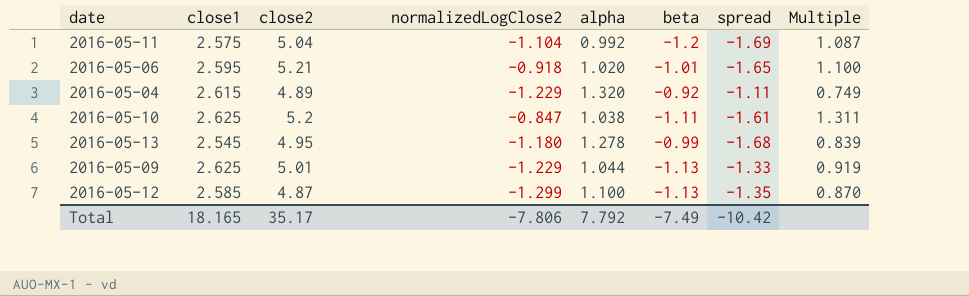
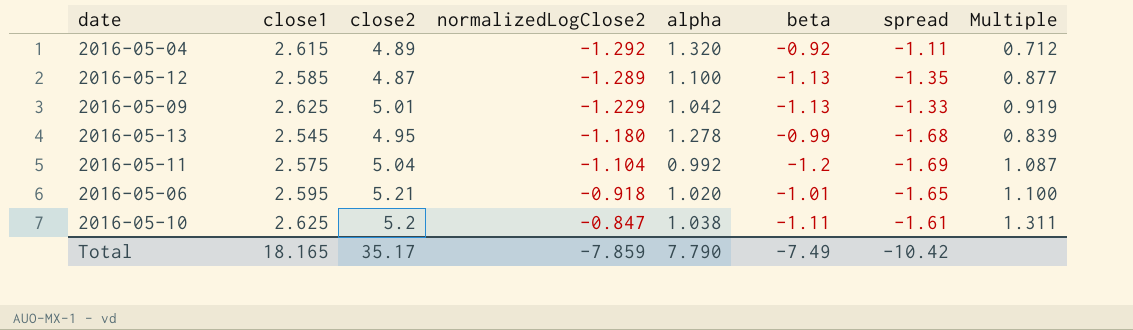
row order: none -> normalizedLogClose2 ascending
2016-05-04 | normalizedLogClose2: -1.229 -> -1.292
2016-05-04 | Multiple: 0.749 -> 0.712
2016-05-12 | normalizedLogClose2: -1.299 -> -1.289
2016-05-12 | Multiple: 0.870 -> 0.877
2016-05-09 | alpha: 1.044 -> 1.042
Total | normalizedLogClose2: -7.806 -> -7.859
Total | alpha: 7.792 -> 7.790

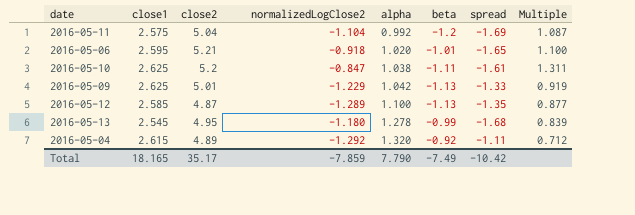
row order: normalizedLogClose2 ascending -> alpha ascending

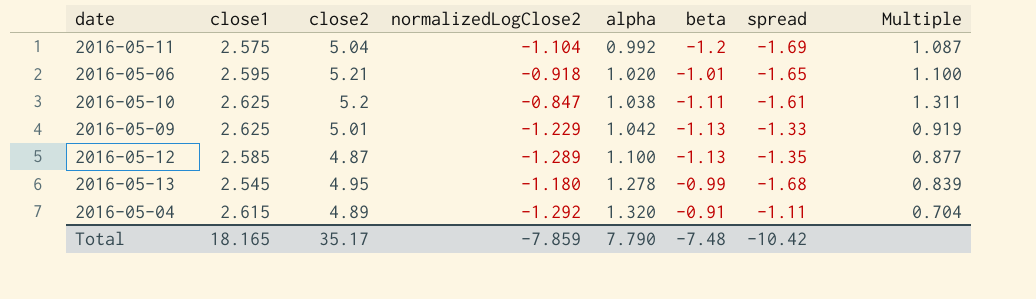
2016-05-04 | beta: -0.92 -> -0.91
2016-05-04 | Multiple: 0.712 -> 0.704
Total | beta: -7.49 -> -7.48

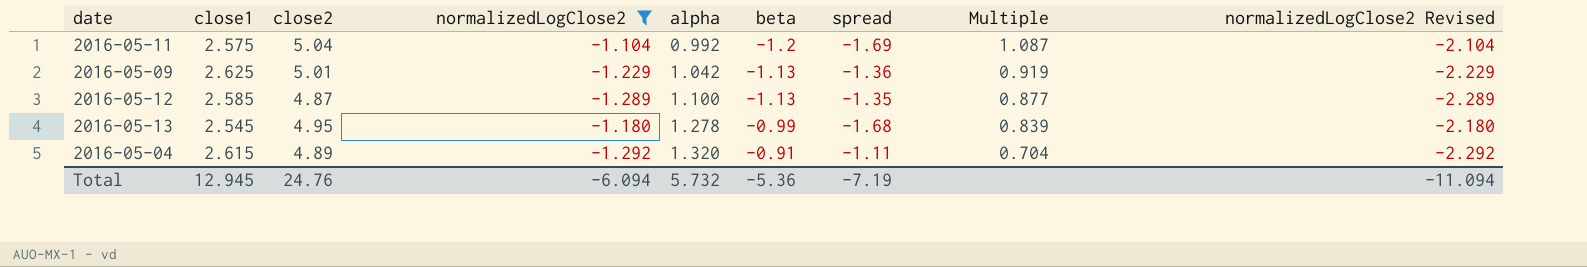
filter: none -> normalizedLogClose2 <= -1.104
column normalizedLogClose2 Revised | formula: none -> [normalizedLogClose2] - 1
2016-05-09 | spread: -1.33 -> -1.36
Total | close1: 18.165 -> 12.945
Total | close2: 35.17 -> 24.76
Total | normalizedLogClose2: -7.859 -> -6.094
Total | alpha: 7.790 -> 5.732
Total | beta: -7.48 -> -5.36
Total | spread: -10.42 -> -7.19

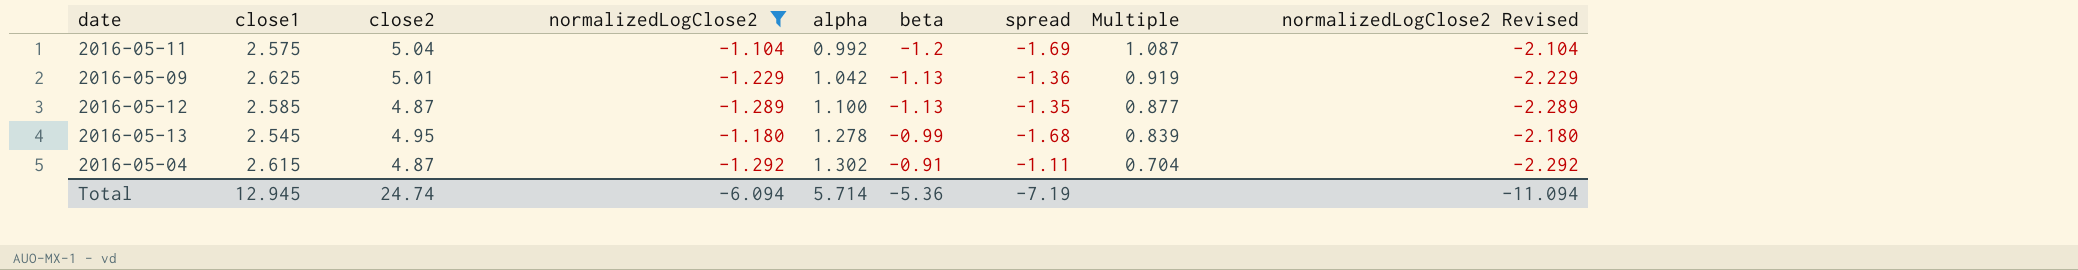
2016-05-04 | close2: 4.89 -> 4.87
2016-05-04 | alpha: 1.320 -> 1.302
Total | close2: 24.76 -> 24.74
Total | alpha: 5.732 -> 5.714

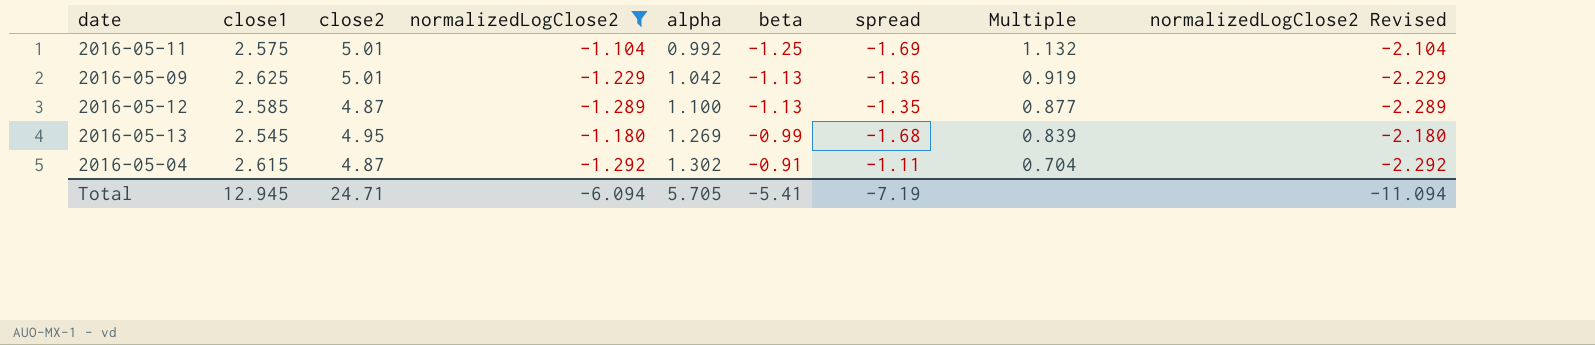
2016-05-11 | close2: 5.04 -> 5.01
2016-05-11 | beta: -1.2 -> -1.25
2016-05-11 | Multiple: 1.087 -> 1.132
2016-05-13 | alpha: 1.278 -> 1.269
Total | close2: 24.74 -> 24.71
Total | alpha: 5.714 -> 5.705
Total | beta: -5.36 -> -5.41

